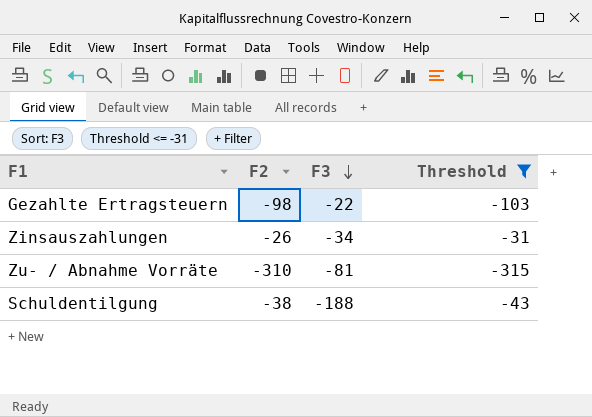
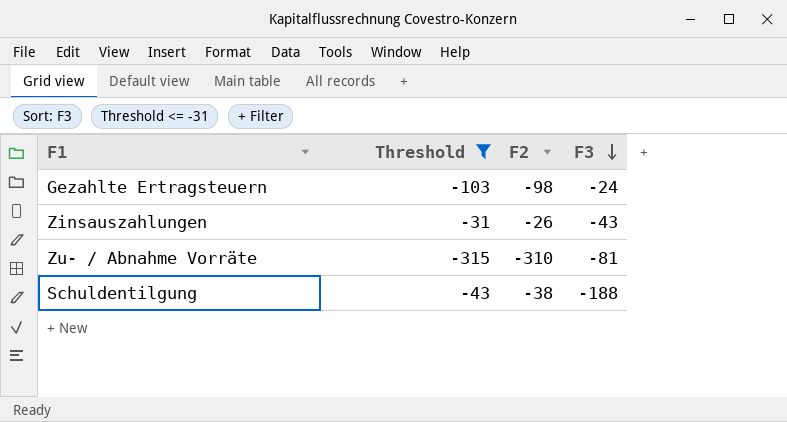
column Threshold | position: 4 -> 2
Gezahlte Ertragsteuern | F3: -22 -> -24
Zinsauszahlungen | F3: -34 -> -43

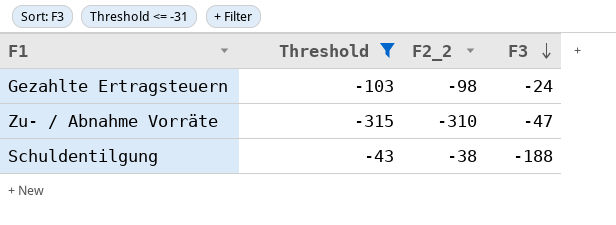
column name: F2 -> F2_2
row Zinsauszahlungen: -31 | -26 | -43 -> none
Zu- / Abnahme Vorräte | F3: -81 -> -47

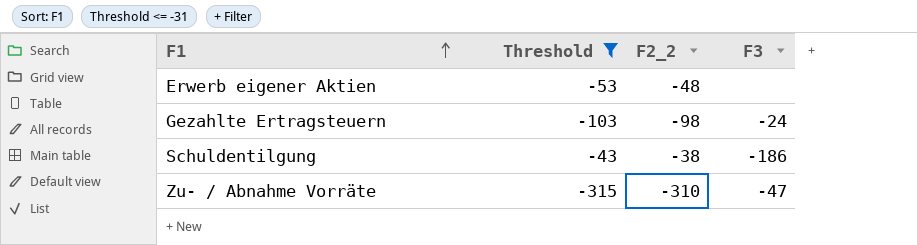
row order: F3 descending -> F1 ascending
row Erwerb eigener Aktien: none -> -53 | -48 | none
Schuldentilgung | F3: -188 -> -186

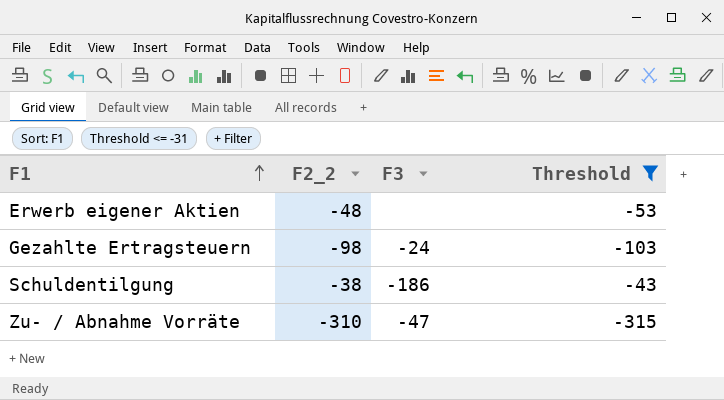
column Threshold | position: 2 -> 4

